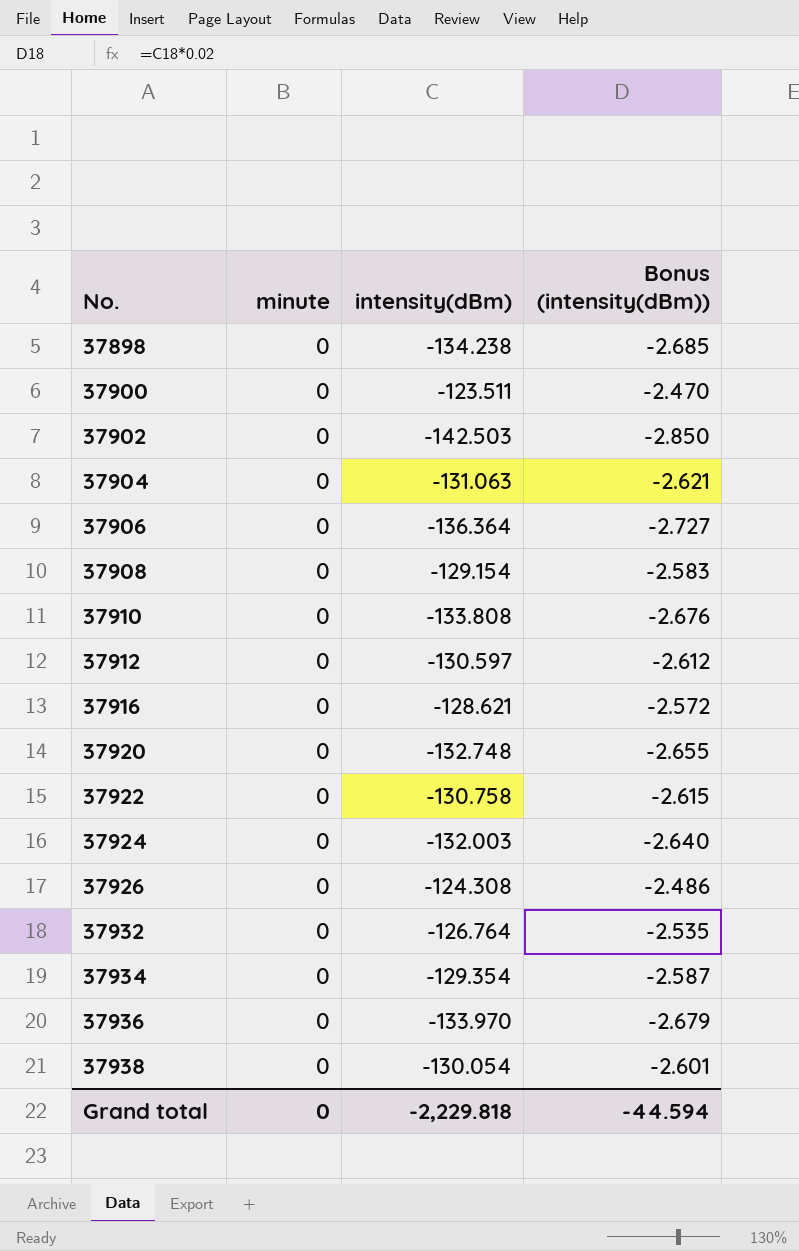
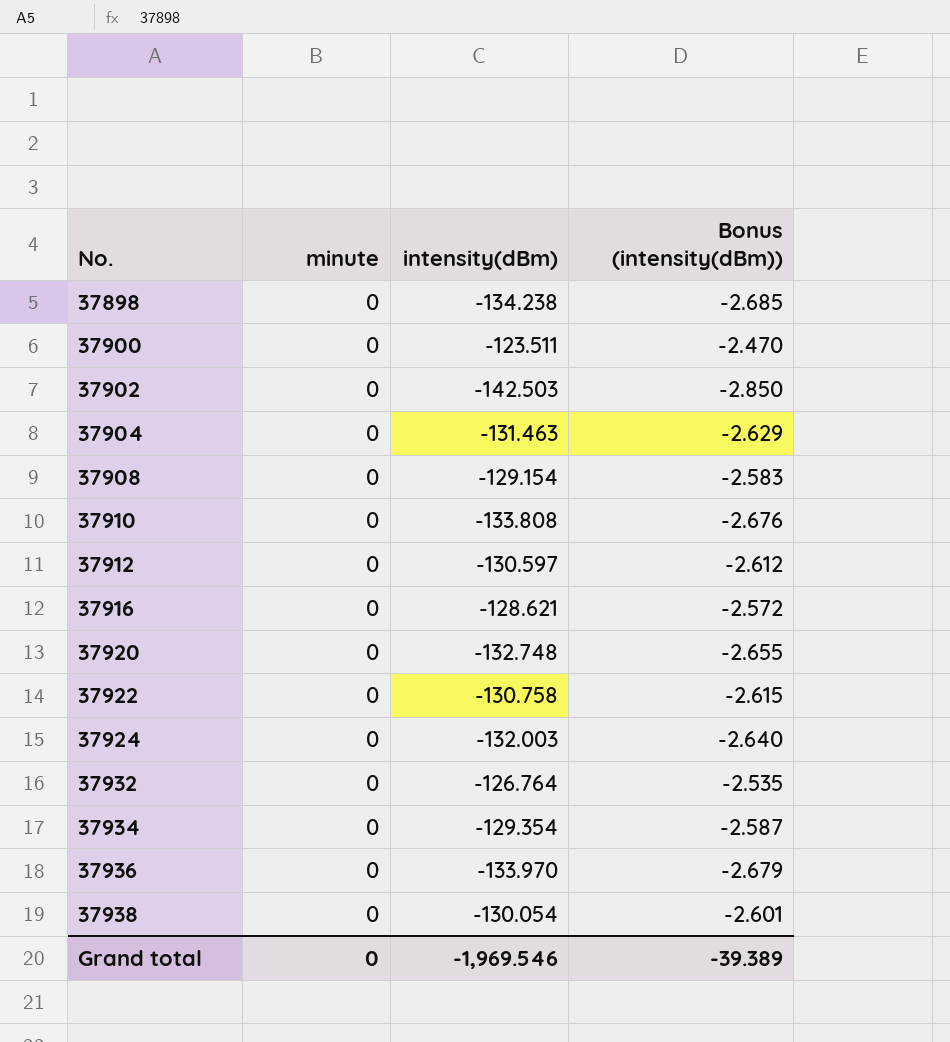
row 37906: 0 | -136.364 | -2.727 -> none
row 37926: 0 | -124.308 | -2.486 -> none
37904 | intensity(dBm): -131.063 -> -131.463
37904 | Bonus (intensity(dBm)): -2.621 -> -2.629
Grand total | intensity(dBm): -2,229.818 -> -1,969.546
Grand total | Bonus (intensity(dBm)): -44.594 -> -39.389

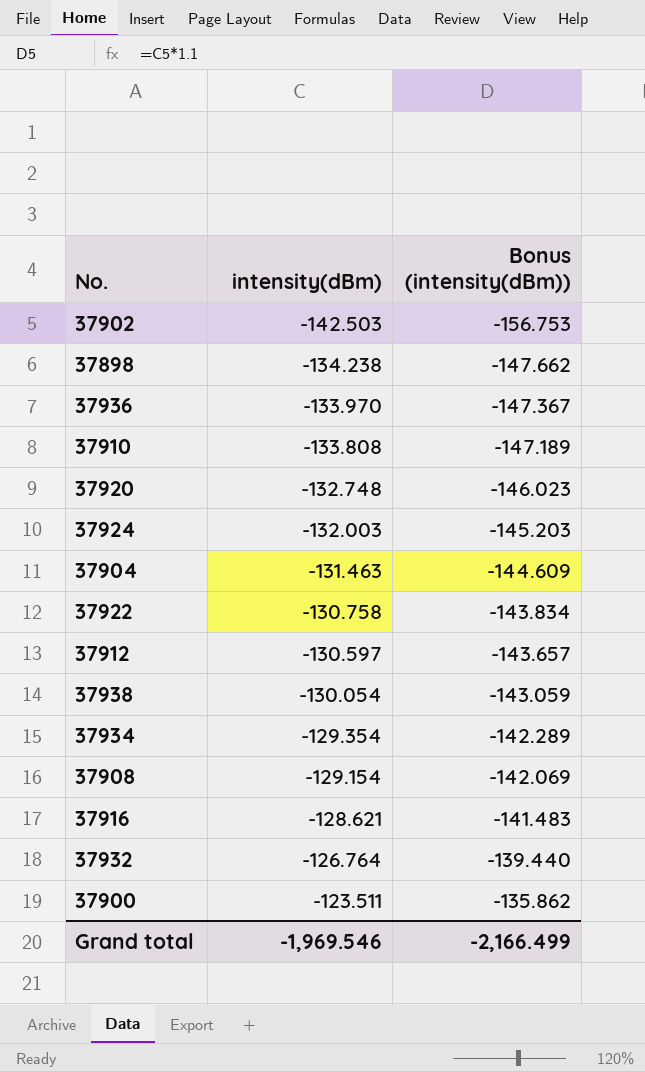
row order: No. ascending -> intensity(dBm) ascending
column minute | position: 2 -> none
column Bonus (intensity(dBm)) | formula: [intensity(dBm)] * 0.02 -> [intensity(dBm)] * 1.1
Grand total | Bonus (intensity(dBm)): -39.389 -> -2,166.499

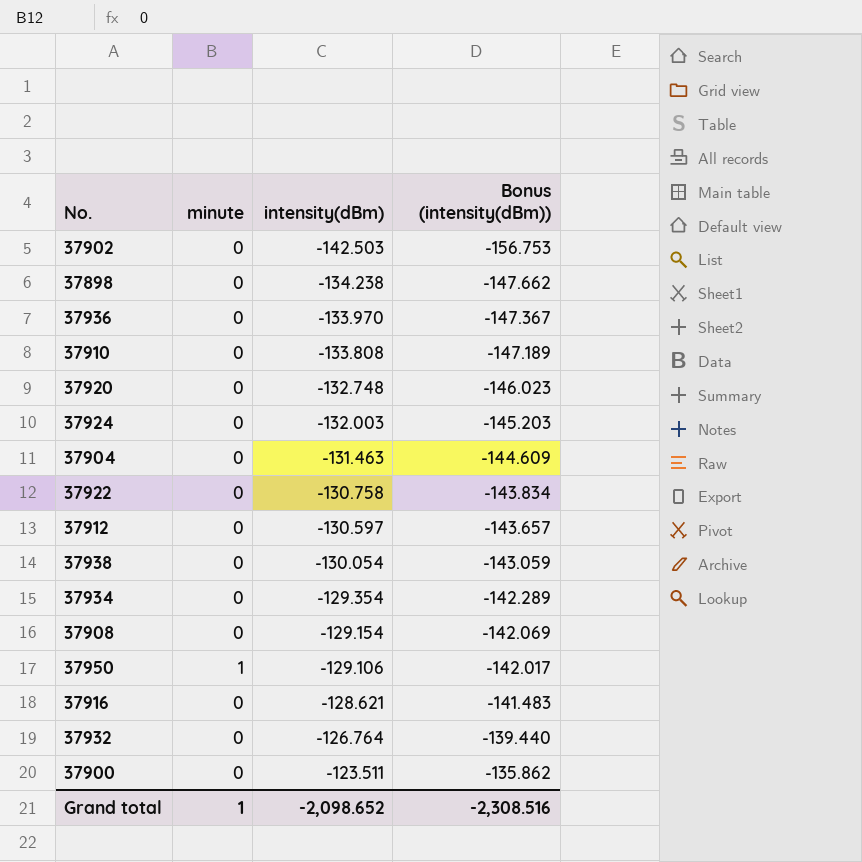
column minute | position: none -> 2
row 37950: none -> 1 | -129.106 | -142.017
Grand total | intensity(dBm): -1,969.546 -> -2,098.652
Grand total | Bonus (intensity(dBm)): -2,166.499 -> -2,308.516

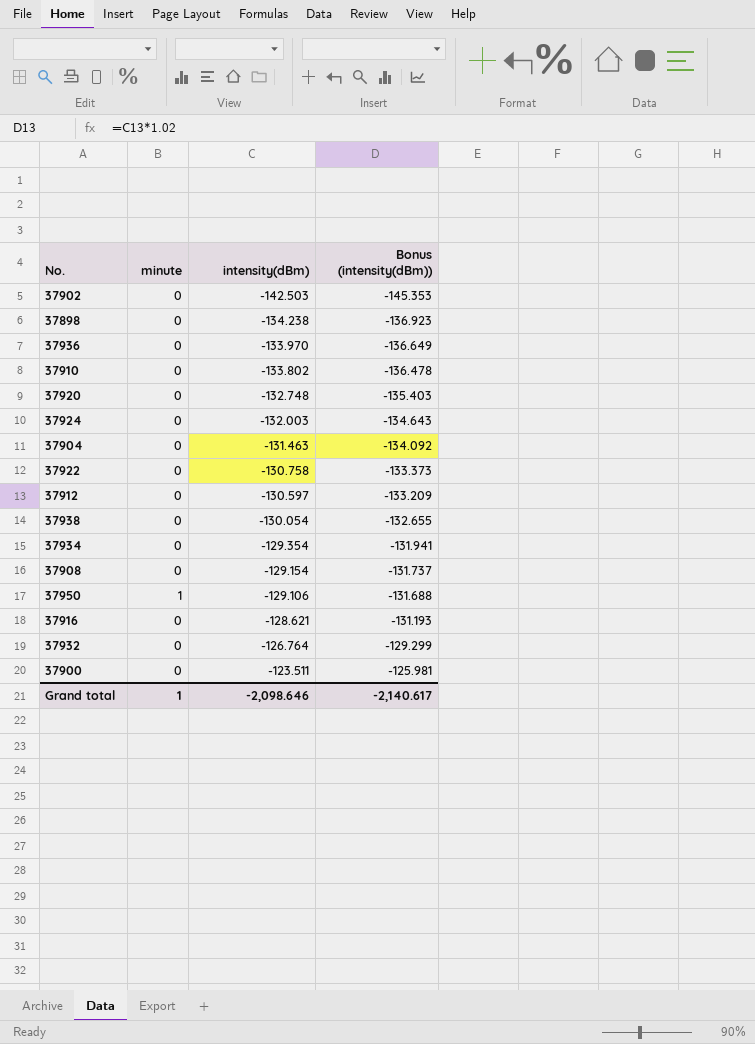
column Bonus (intensity(dBm)) | formula: [intensity(dBm)] * 1.1 -> [intensity(dBm)] * 1.02
37910 | intensity(dBm): -133.808 -> -133.802
Grand total | intensity(dBm): -2,098.652 -> -2,098.646
Grand total | Bonus (intensity(dBm)): -2,308.516 -> -2,140.617

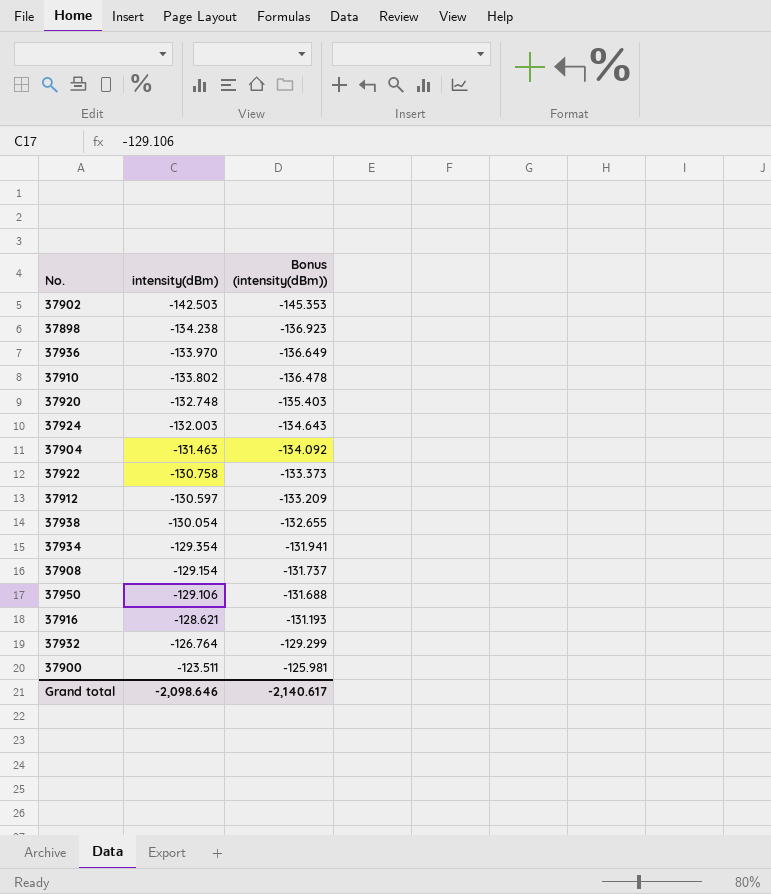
column minute | position: 2 -> none

